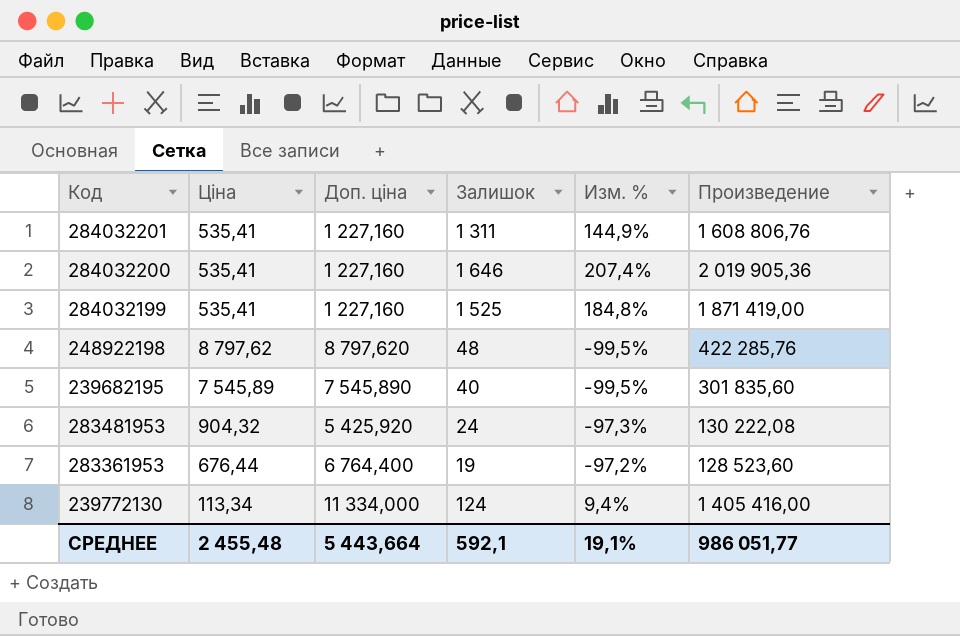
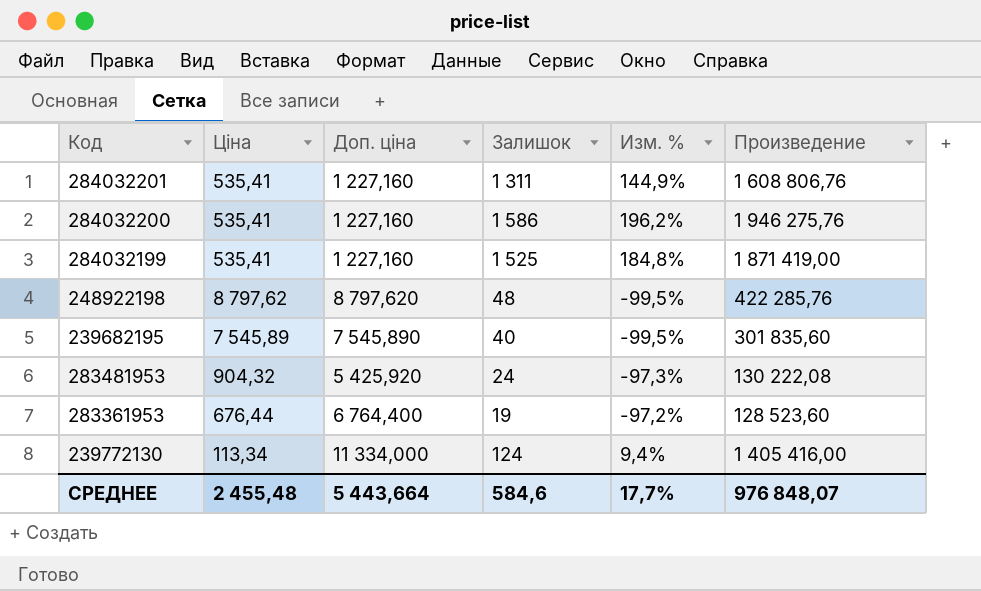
284032200 | Залишок: 1 646 -> 1 586
284032200 | Изм. %: 207,4% -> 196,2%
284032200 | Произведение: 2 019 905,36 -> 1 946 275,76
СРЕДНЕЕ | Залишок: 592,1 -> 584,6
СРЕДНЕЕ | Изм. %: 19,1% -> 17,7%
СРЕДНЕЕ | Произведение: 986 051,77 -> 976 848,07

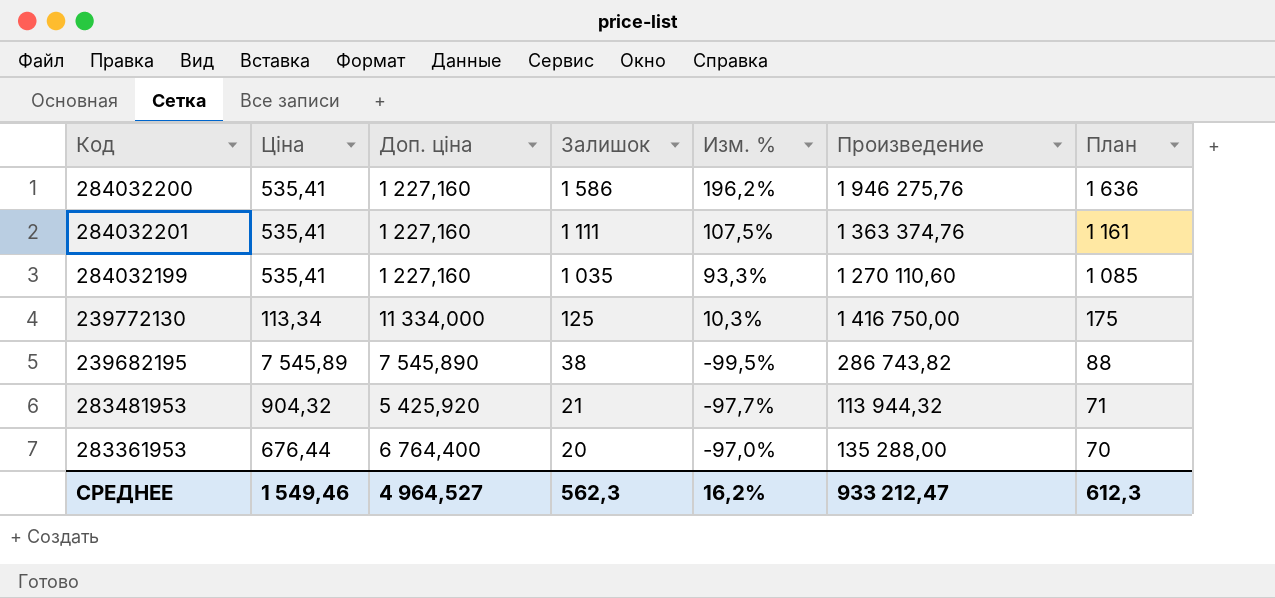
row order: none -> Залишок descending
column План | formula: none -> [Залишок] + 50
row 248922198: 8 797,62 | 8 797,620 | 48 | -99,5% | 422 285,76 -> none
284032201 | Залишок: 1 311 -> 1 111
284032201 | Изм. %: 144,9% -> 107,5%
284032201 | Произведение: 1 608 806,76 -> 1 363 374,76
284032199 | Залишок: 1 525 -> 1 035
284032199 | Изм. %: 184,8% -> 93,3%
284032199 | Произведение: 1 871 419,00 -> 1 270 110,60
239772130 | Залишок: 124 -> 125
239772130 | Изм. %: 9,4% -> 10,3%
239772130 | Произведение: 1 405 416,00 -> 1 416 750,00
239682195 | Залишок: 40 -> 38
239682195 | Произведение: 301 835,60 -> 286 743,82
283481953 | Залишок: 24 -> 21
283481953 | Изм. %: -97,3% -> -97,7%
283481953 | Произведение: 130 222,08 -> 113 944,32
283361953 | Залишок: 19 -> 20
283361953 | Изм. %: -97,2% -> -97,0%
283361953 | Произведение: 128 523,60 -> 135 288,00
СРЕДНЕЕ | Ціна: 2 455,48 -> 1 549,46
СРЕДНЕЕ | Доп. ціна: 5 443,664 -> 4 964,527
СРЕДНЕЕ | Залишок: 584,6 -> 562,3
СРЕДНЕЕ | Изм. %: 17,7% -> 16,2%
СРЕДНЕЕ | Произведение: 976 848,07 -> 933 212,47

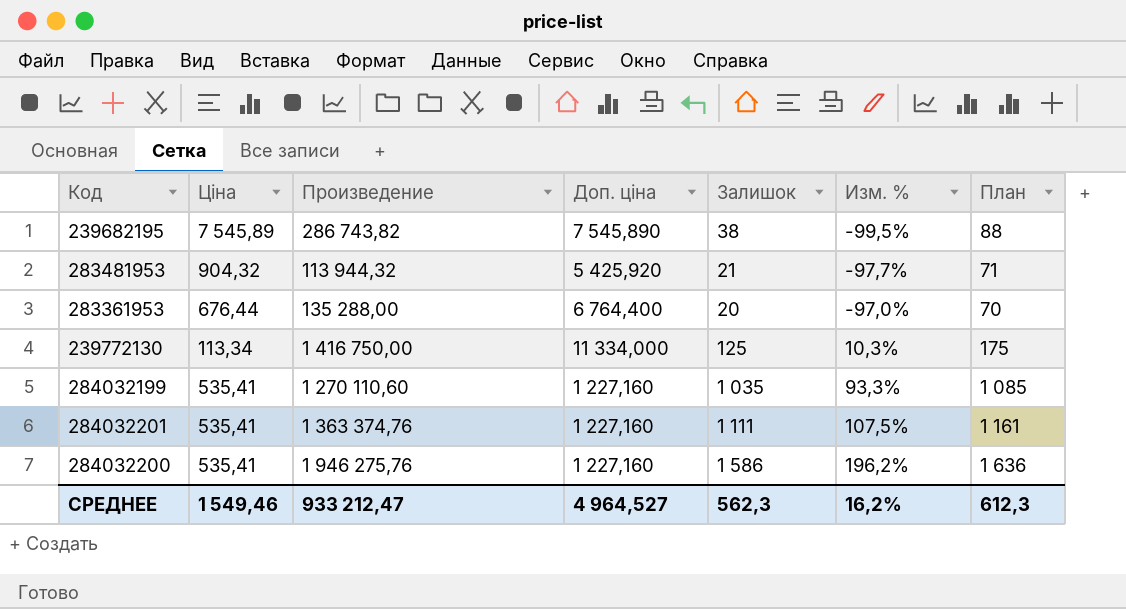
row order: Залишок descending -> Изм. % ascending
column Произведение | position: 6 -> 3

